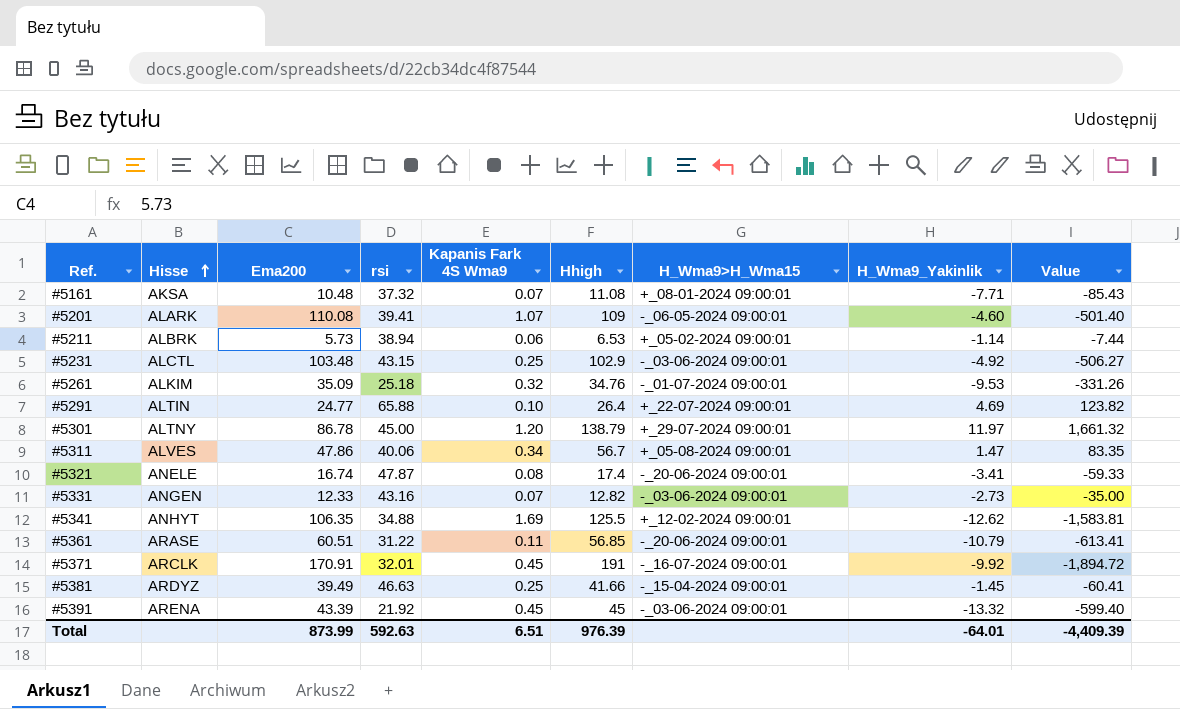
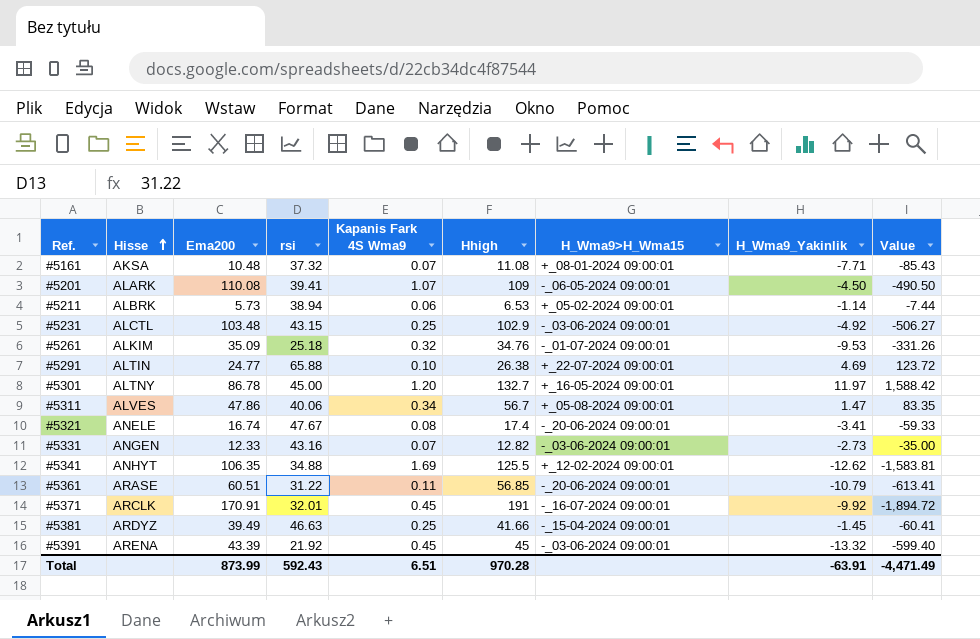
#5201 | H_Wma9_Yakinlik: -4.60 -> -4.50
#5201 | Value: -501.40 -> -490.50
#5291 | Hhigh: 26.4 -> 26.38
#5291 | Value: 123.82 -> 123.72
#5301 | Hhigh: 138.79 -> 132.7
#5301 | H_Wma9>H_Wma15: +_29-07-2024 09:00:01 -> +_16-05-2024 09:00:01
#5301 | Value: 1,661.32 -> 1,588.42
#5321 | rsi: 47.87 -> 47.67
Total | rsi: 592.63 -> 592.43
Total | Hhigh: 976.39 -> 970.28
Total | H_Wma9_Yakinlik: -64.01 -> -63.91
Total | Value: -4,409.39 -> -4,471.49

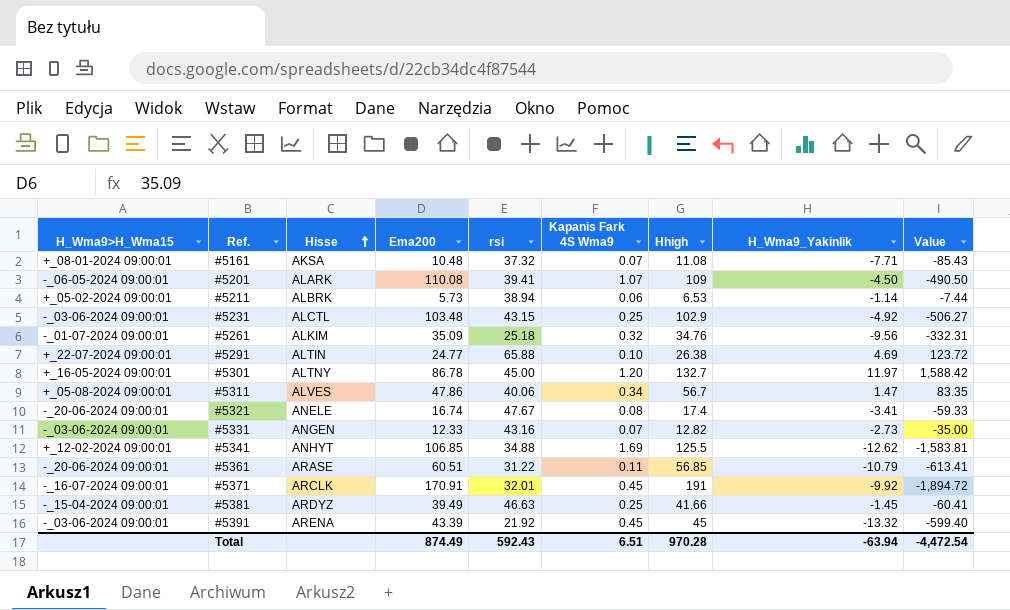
column H_Wma9>H_Wma15 | position: 7 -> 1
#5261 | H_Wma9_Yakinlik: -9.53 -> -9.56
#5261 | Value: -331.26 -> -332.31
#5341 | Ema200: 106.35 -> 106.85
Total | Ema200: 873.99 -> 874.49
Total | H_Wma9_Yakinlik: -63.91 -> -63.94
Total | Value: -4,471.49 -> -4,472.54

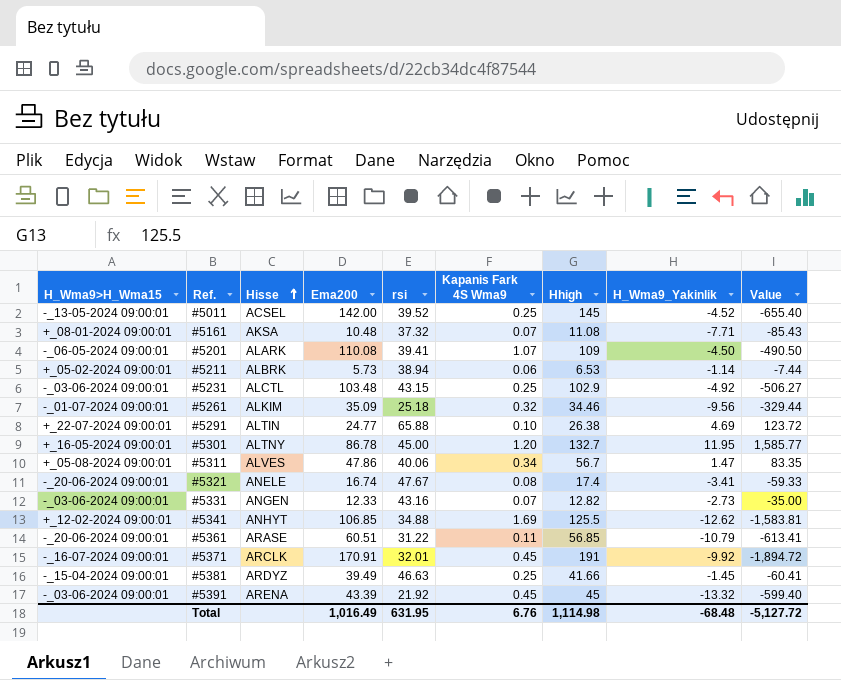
row #5011: none -> -_13-05-2024 09:00:01 | ACSEL | 142.00 | 39.52 | 0.25 | 145 | -4.52 | -655.40
#5261 | Hhigh: 34.76 -> 34.46
#5261 | Value: -332.31 -> -329.44
#5301 | H_Wma9_Yakinlik: 11.97 -> 11.95
#5301 | Value: 1,588.42 -> 1,585.77
Total | Ema200: 874.49 -> 1,016.49
Total | rsi: 592.43 -> 631.95
Total | Kapanis Fark 4S Wma9: 6.51 -> 6.76
Total | Hhigh: 970.28 -> 1,114.98
Total | H_Wma9_Yakinlik: -63.94 -> -68.48
Total | Value: -4,472.54 -> -5,127.72

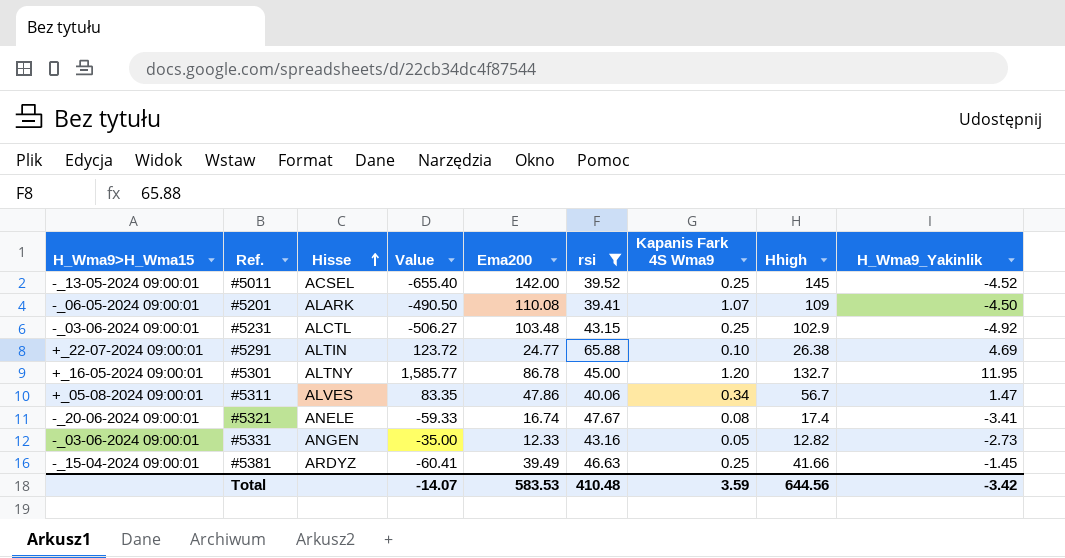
filter: none -> rsi >= 39.41
column Value | position: 9 -> 4
#5331 | Kapanis Fark 4S Wma9: 0.07 -> 0.05
Total | Value: -5,127.72 -> -14.07
Total | Ema200: 1,016.49 -> 583.53
Total | rsi: 631.95 -> 410.48
Total | Kapanis Fark 4S Wma9: 6.76 -> 3.59
Total | Hhigh: 1,114.98 -> 644.56
Total | H_Wma9_Yakinlik: -68.48 -> -3.42

